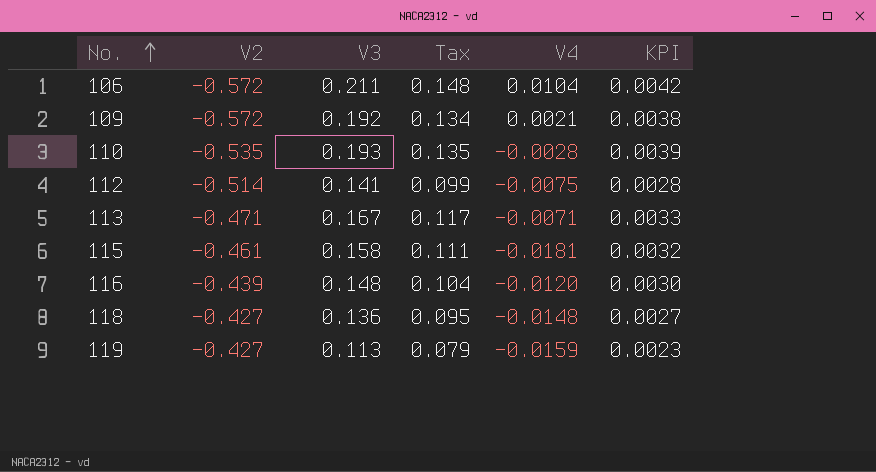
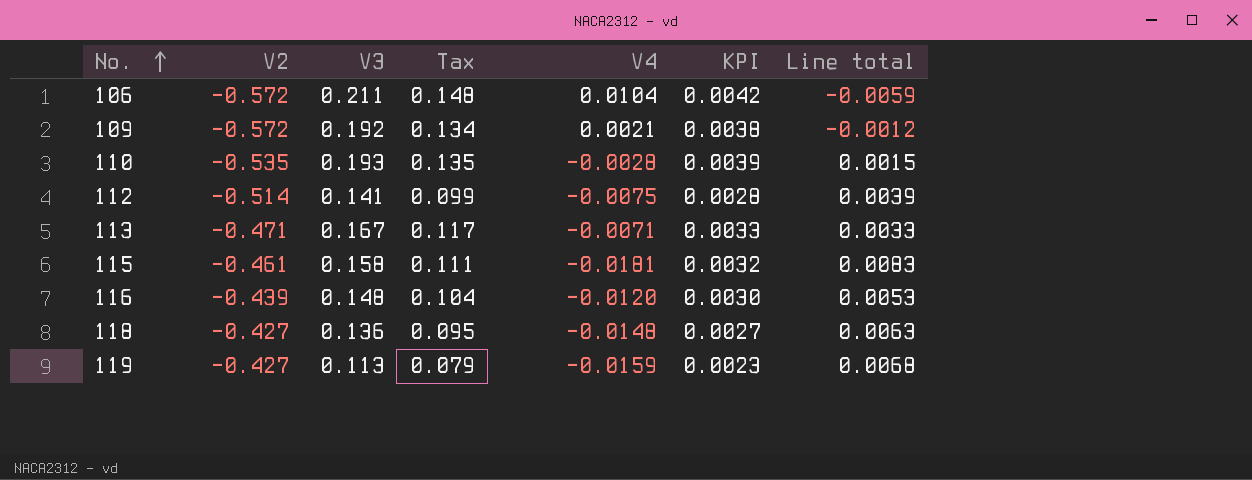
column Line total | formula: none -> [V2] * [V4]

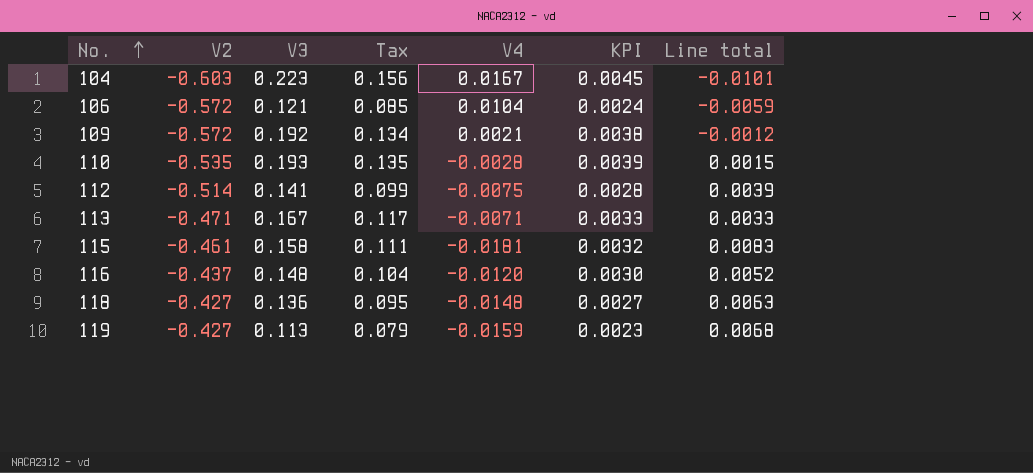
row 104: none -> -0.603 | 0.223 | 0.156 | 0.0167 | 0.0045 | -0.0101
106 | V3: 0.211 -> 0.121
106 | Tax: 0.148 -> 0.085
106 | KPI: 0.0042 -> 0.0024
116 | V2: -0.439 -> -0.437
116 | Line total: 0.0053 -> 0.0052

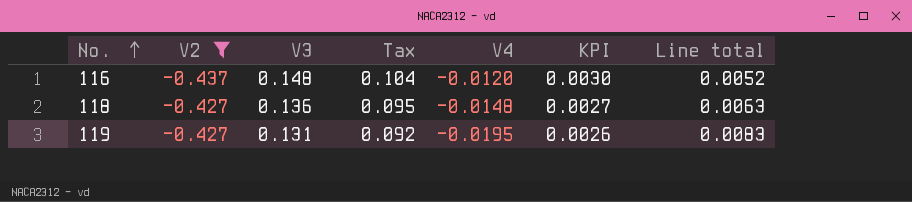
filter: none -> V2 >= -0.437
119 | V3: 0.113 -> 0.131
119 | Tax: 0.079 -> 0.092
119 | V4: -0.0159 -> -0.0195
119 | KPI: 0.0023 -> 0.0026
119 | Line total: 0.0068 -> 0.0083

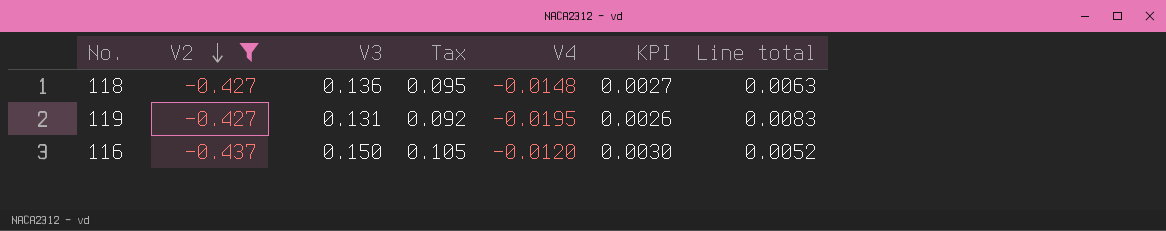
row order: No. ascending -> V2 descending
116 | V3: 0.148 -> 0.150
116 | Tax: 0.104 -> 0.105

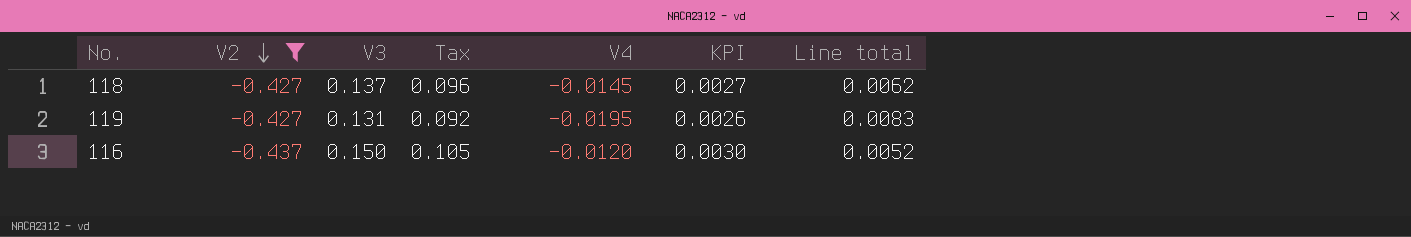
118 | V3: 0.136 -> 0.137
118 | Tax: 0.095 -> 0.096
118 | V4: -0.0148 -> -0.0145
118 | Line total: 0.0063 -> 0.0062

